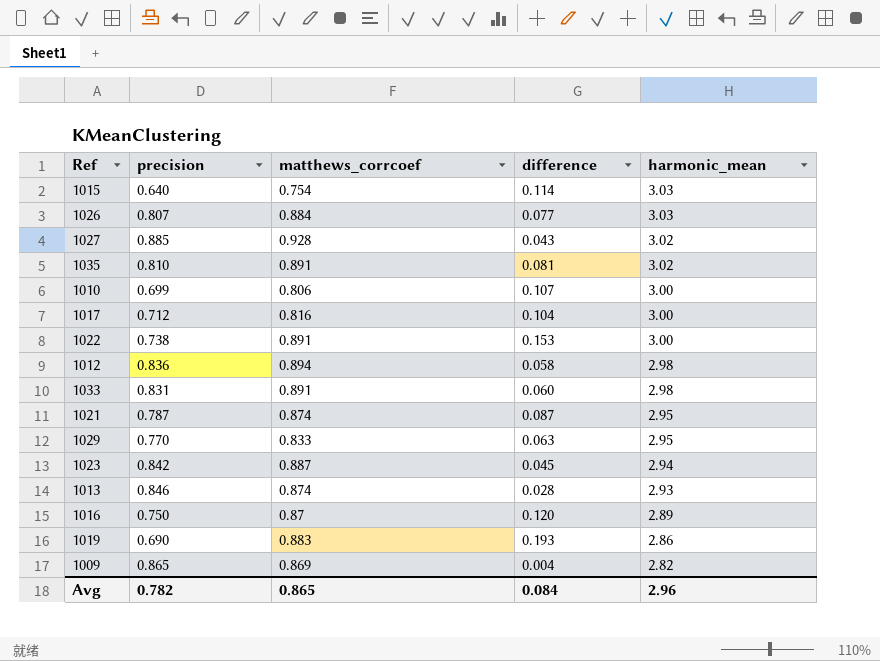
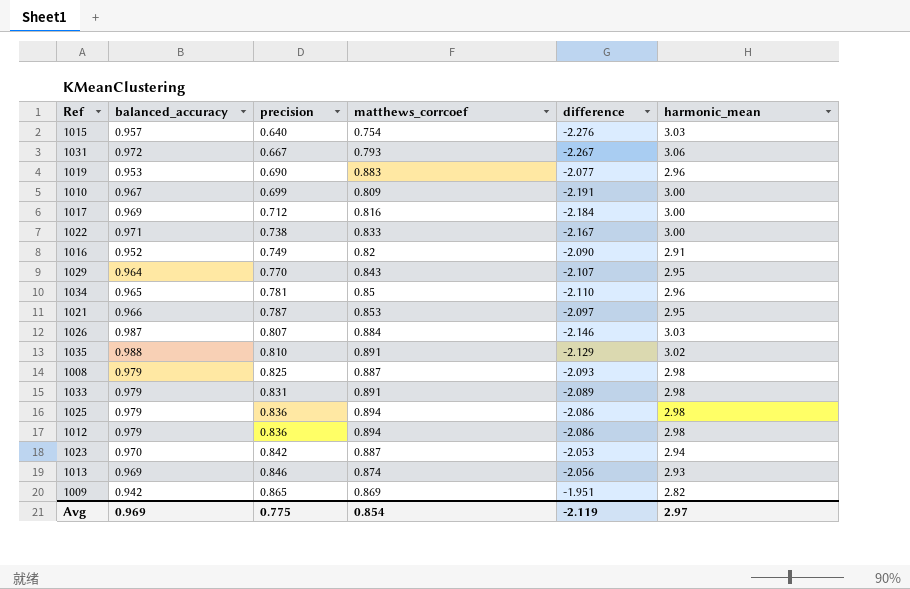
row order: harmonic_mean descending -> precision ascending
column balanced_accuracy | position: none -> 2
column difference | formula: [matthews_corrcoef] - [precision] -> [matthews_corrcoef] - [harmonic_mean]
row 1027: 0.885 | 0.928 | 0.043 | 3.02 -> none
row 1031: none -> 0.972 | 0.667 | 0.793 | -2.267 | 3.06
1019 | harmonic_mean: 2.86 -> 2.96
1010 | matthews_corrcoef: 0.806 -> 0.809
1022 | matthews_corrcoef: 0.891 -> 0.833
1016 | precision: 0.750 -> 0.749
1016 | matthews_corrcoef: 0.87 -> 0.82
1016 | harmonic_mean: 2.89 -> 2.91
1029 | matthews_corrcoef: 0.833 -> 0.843
row 1034: none -> 0.965 | 0.781 | 0.85 | -2.110 | 2.96
1021 | matthews_corrcoef: 0.874 -> 0.853
row 1008: none -> 0.979 | 0.825 | 0.887 | -2.093 | 2.98
row 1025: none -> 0.979 | 0.836 | 0.894 | -2.086 | 2.98
Avg | precision: 0.782 -> 0.775
Avg | matthews_corrcoef: 0.865 -> 0.854
Avg | difference: 0.084 -> -2.119
Avg | harmonic_mean: 2.96 -> 2.97

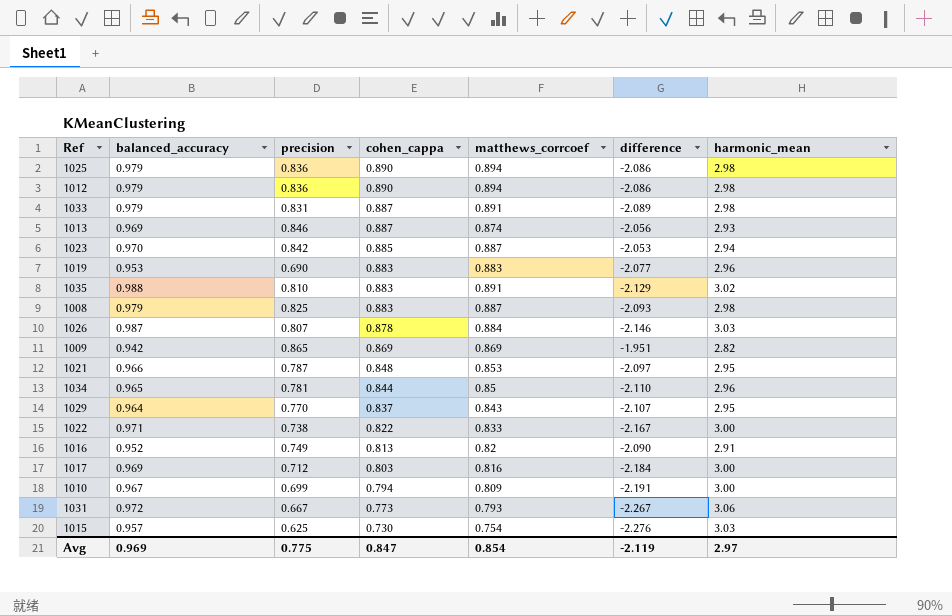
row order: precision ascending -> cohen_cappa descending
column cohen_cappa | position: none -> 4
1015 | precision: 0.640 -> 0.625

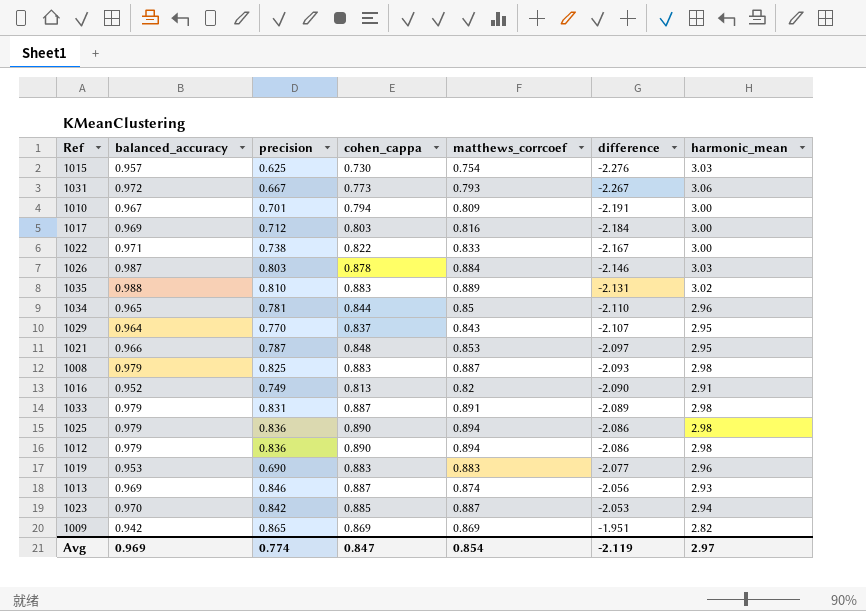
row order: cohen_cappa descending -> difference ascending
1010 | precision: 0.699 -> 0.701
1026 | precision: 0.807 -> 0.803
1035 | matthews_corrcoef: 0.891 -> 0.889
1035 | difference: -2.129 -> -2.131
Avg | precision: 0.775 -> 0.774

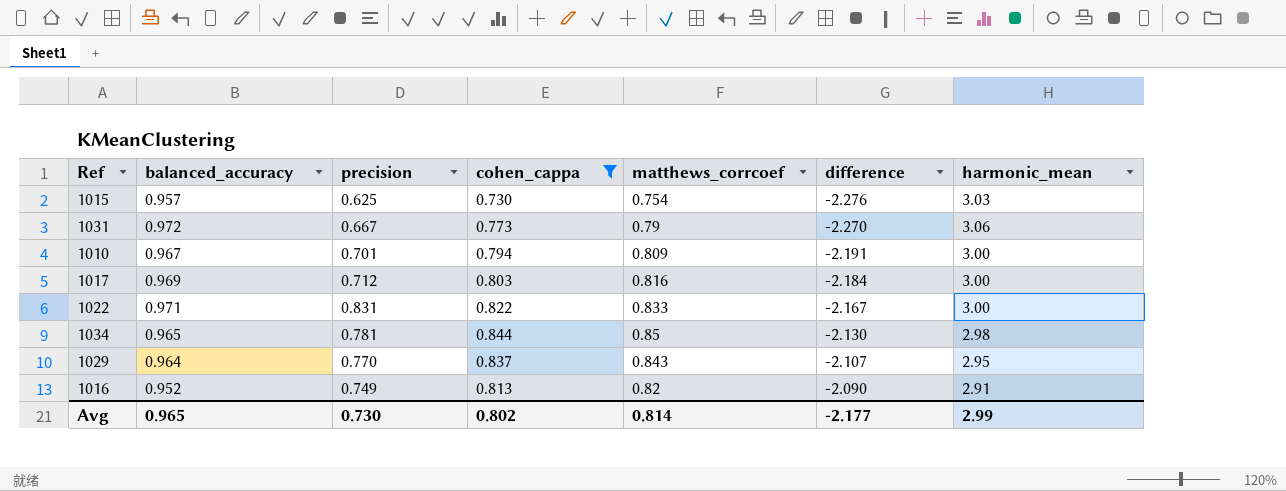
filter: none -> cohen_cappa <= 0.844
1031 | matthews_corrcoef: 0.793 -> 0.79
1031 | difference: -2.267 -> -2.270
1022 | precision: 0.738 -> 0.831
1034 | difference: -2.110 -> -2.130
1034 | harmonic_mean: 2.96 -> 2.98
Avg | balanced_accuracy: 0.969 -> 0.965
Avg | precision: 0.774 -> 0.730
Avg | cohen_cappa: 0.847 -> 0.802
Avg | matthews_corrcoef: 0.854 -> 0.814
Avg | difference: -2.119 -> -2.177
Avg | harmonic_mean: 2.97 -> 2.99

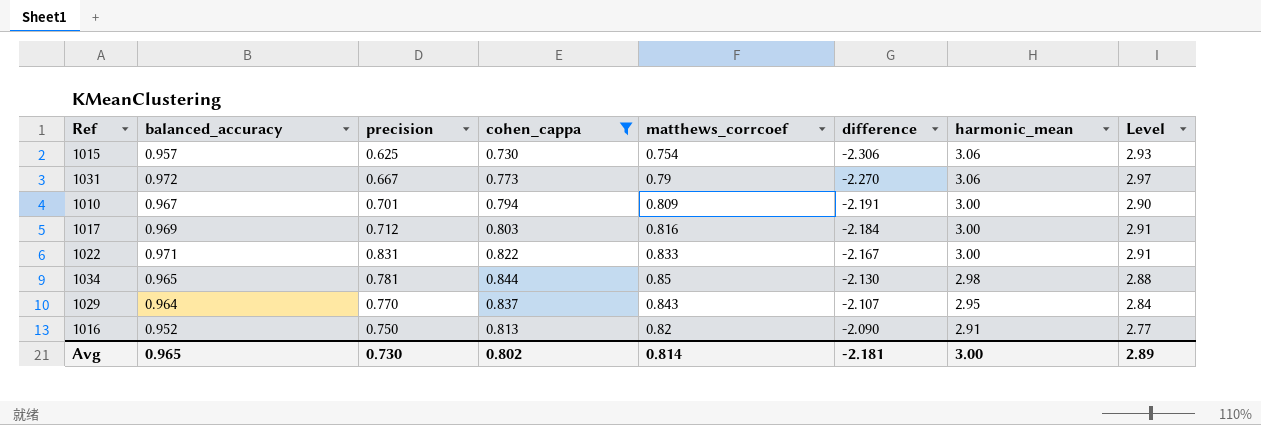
column Level | formula: none -> [balanced_accuracy] * [harmonic_mean]
1015 | difference: -2.276 -> -2.306
1015 | harmonic_mean: 3.03 -> 3.06
1016 | precision: 0.749 -> 0.750
Avg | difference: -2.177 -> -2.181
Avg | harmonic_mean: 2.99 -> 3.00

